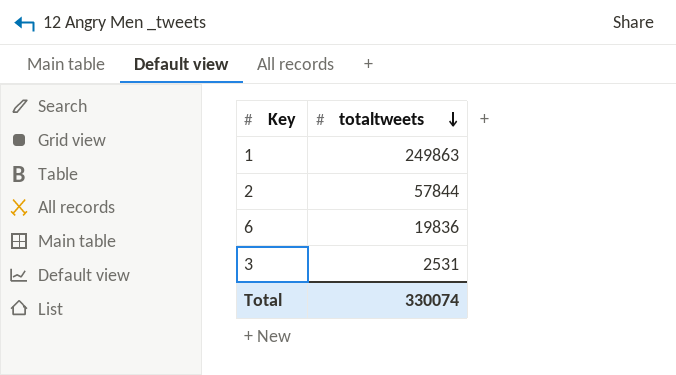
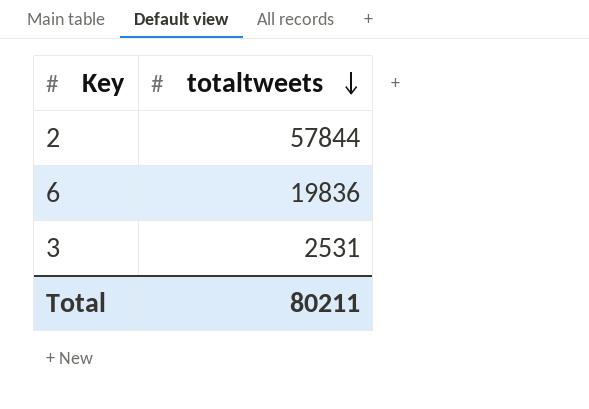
row 1: 249863 -> none
Total | totaltweets: 330074 -> 80211

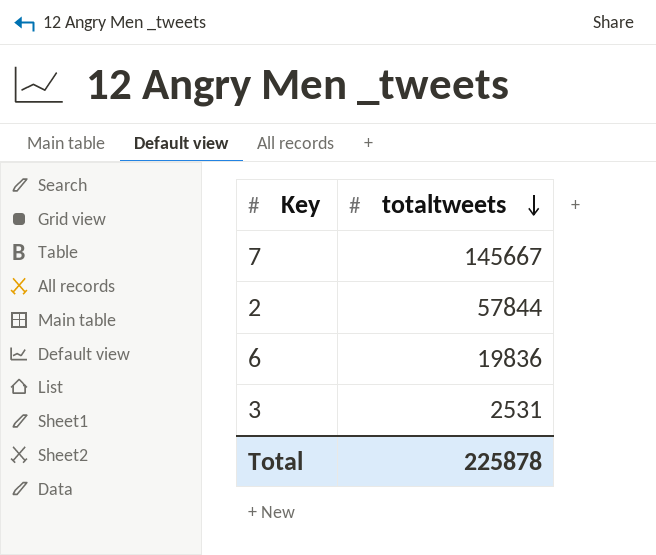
row 7: none -> 145667
Total | totaltweets: 80211 -> 225878

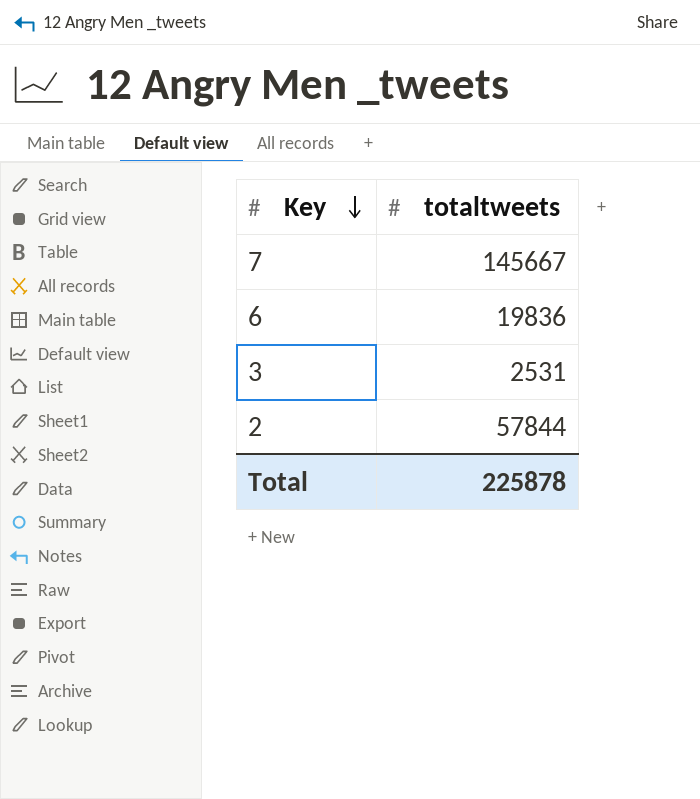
row order: totaltweets descending -> Key descending

